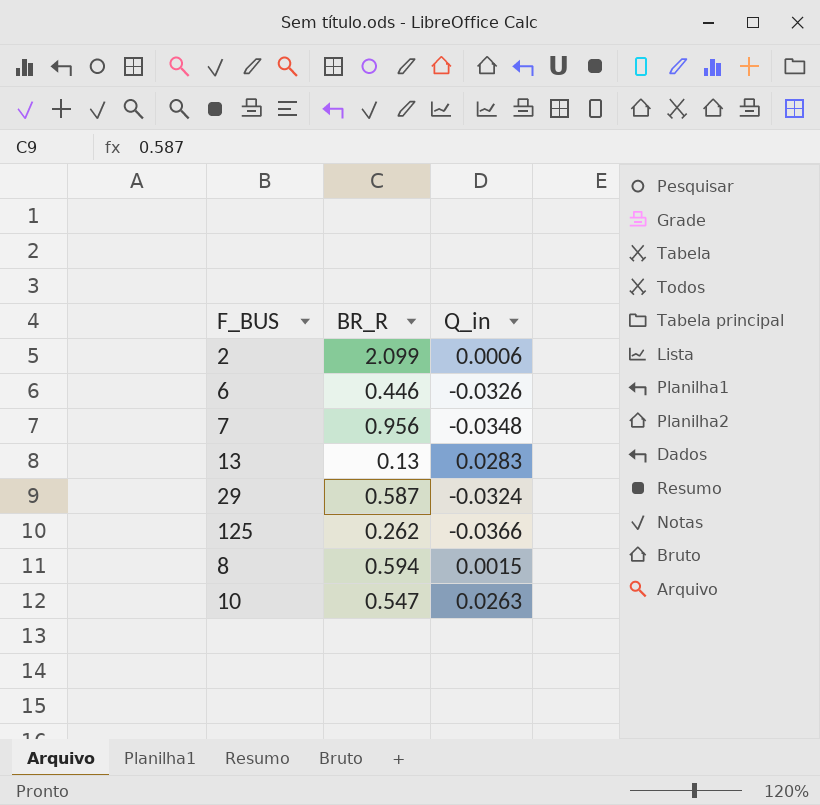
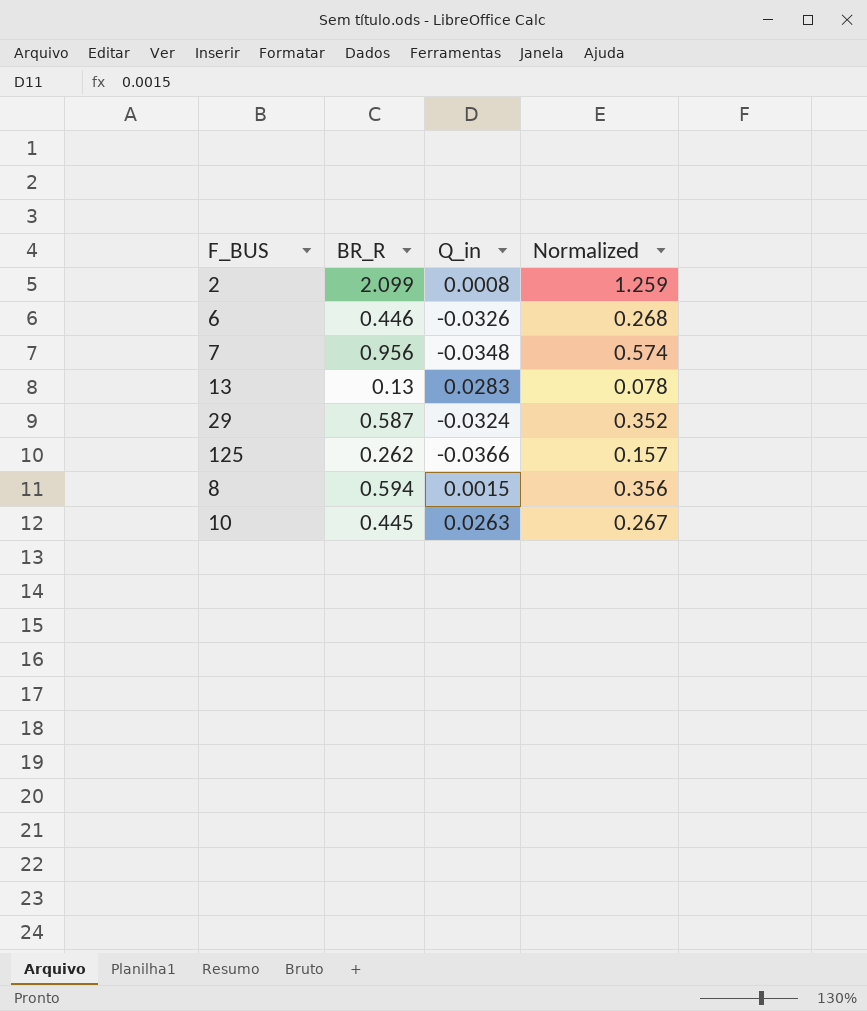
column Normalized | formula: none -> [BR_R] * 0.6
2 | Q_in: 0.0006 -> 0.0008
10 | BR_R: 0.547 -> 0.445

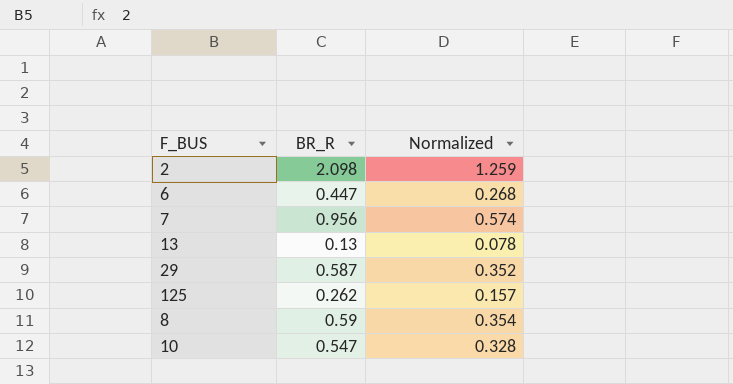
column Q_in | position: 3 -> none
2 | BR_R: 2.099 -> 2.098
6 | BR_R: 0.446 -> 0.447
8 | BR_R: 0.594 -> 0.59
8 | Normalized: 0.356 -> 0.354
10 | BR_R: 0.445 -> 0.547
10 | Normalized: 0.267 -> 0.328

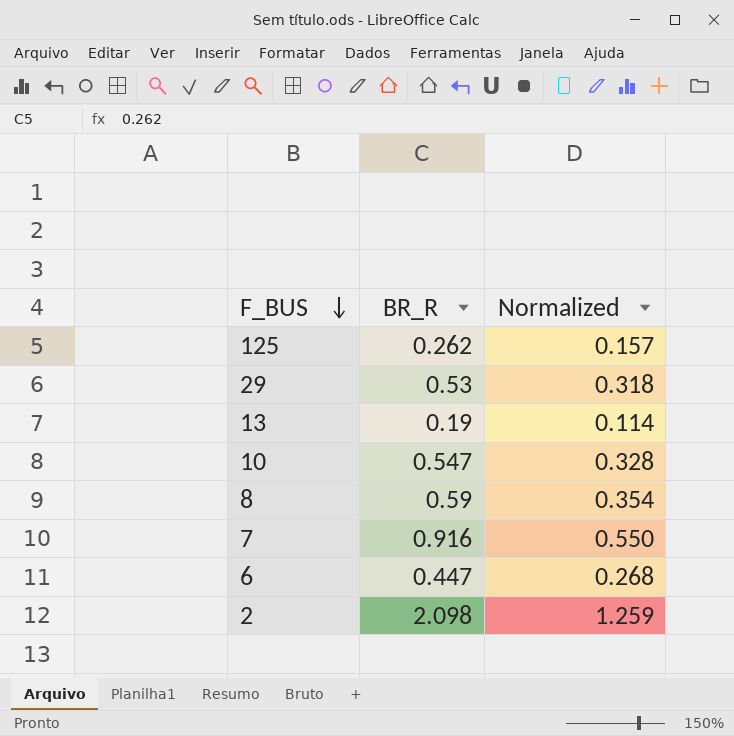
row order: none -> F_BUS descending
29 | BR_R: 0.587 -> 0.53
29 | Normalized: 0.352 -> 0.318
13 | BR_R: 0.13 -> 0.19
13 | Normalized: 0.078 -> 0.114
7 | BR_R: 0.956 -> 0.916
7 | Normalized: 0.574 -> 0.550

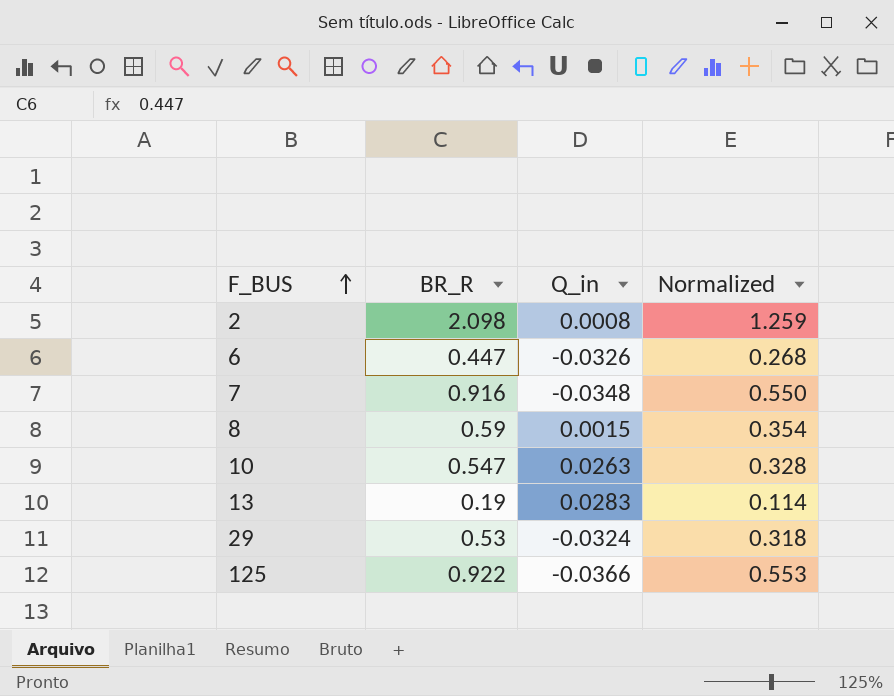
row order: F_BUS descending -> F_BUS ascending
column Q_in | position: none -> 3
125 | BR_R: 0.262 -> 0.922
125 | Normalized: 0.157 -> 0.553

